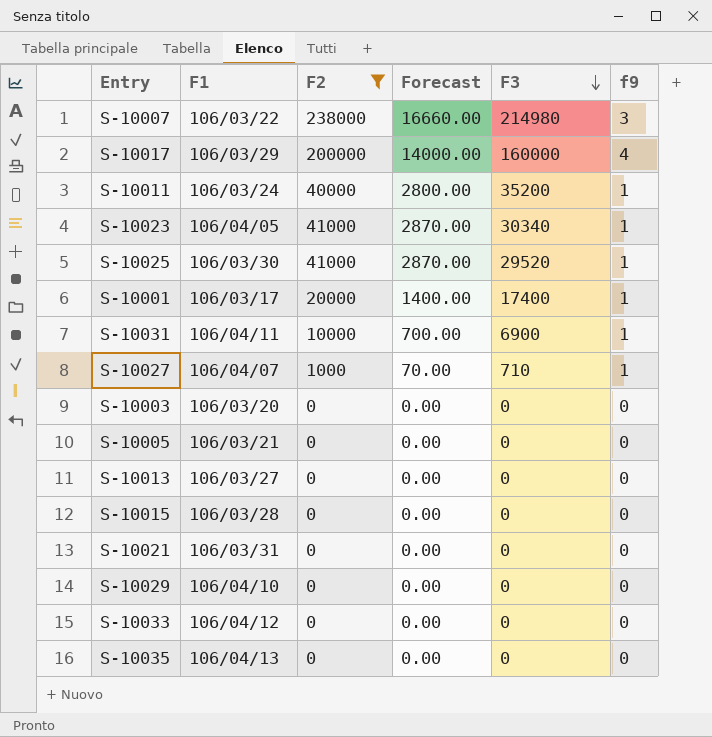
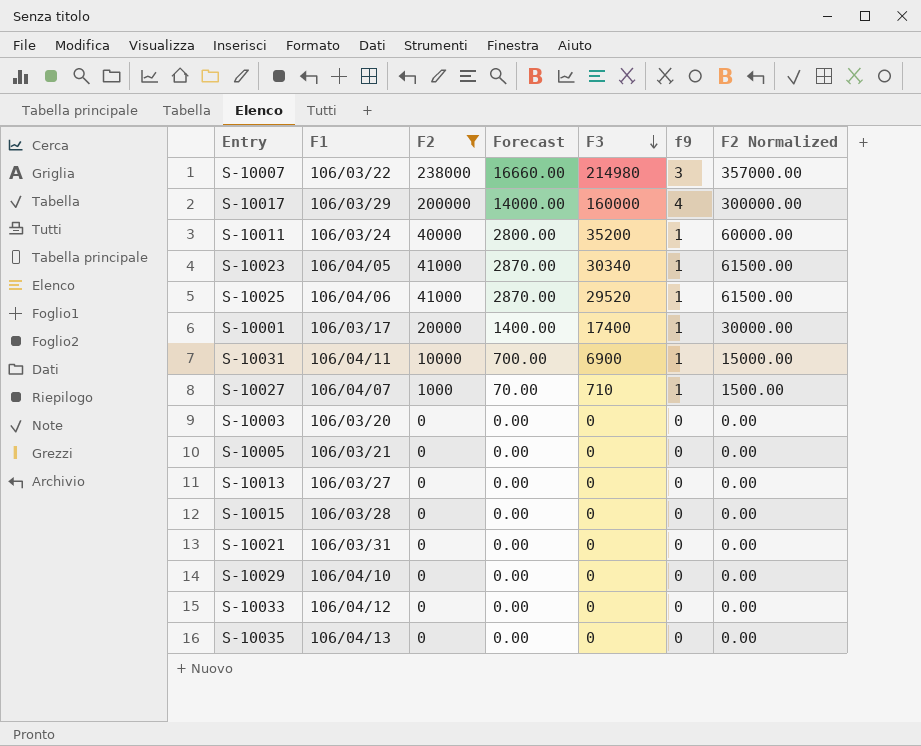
column F2 Normalized | formula: none -> [F2] * 1.5
S-10025 | F1: 106/03/30 -> 106/04/06

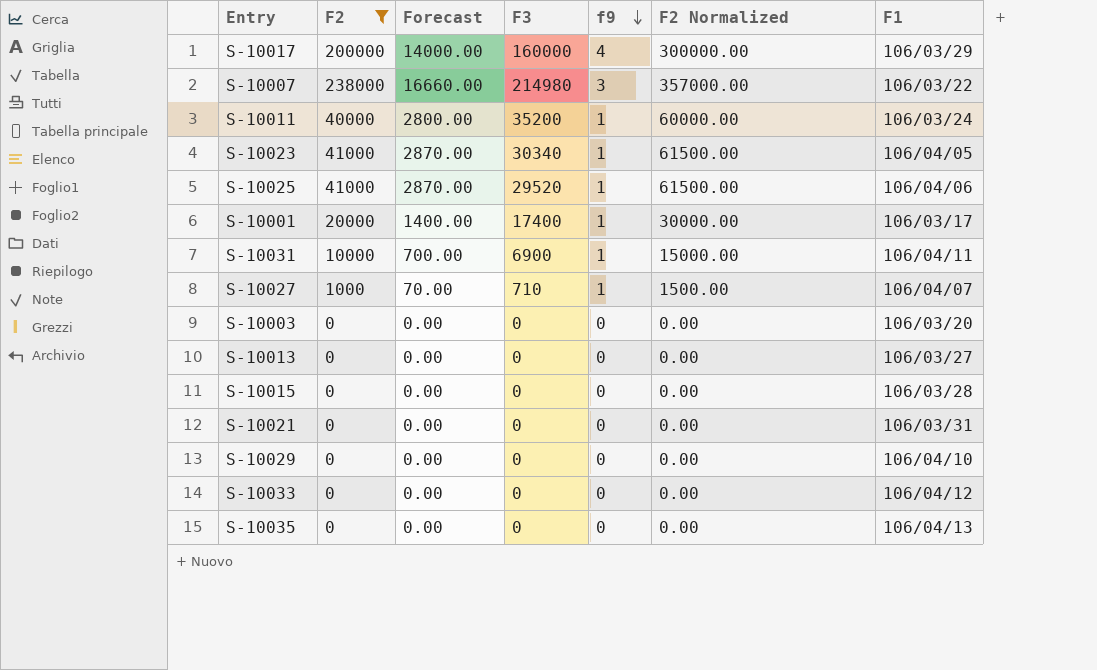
row order: F3 descending -> f9 descending
column F1 | position: 2 -> 7
row S-10005: 106/03/21 | 0 | 0.00 | 0 | 0 | 0.00 -> none

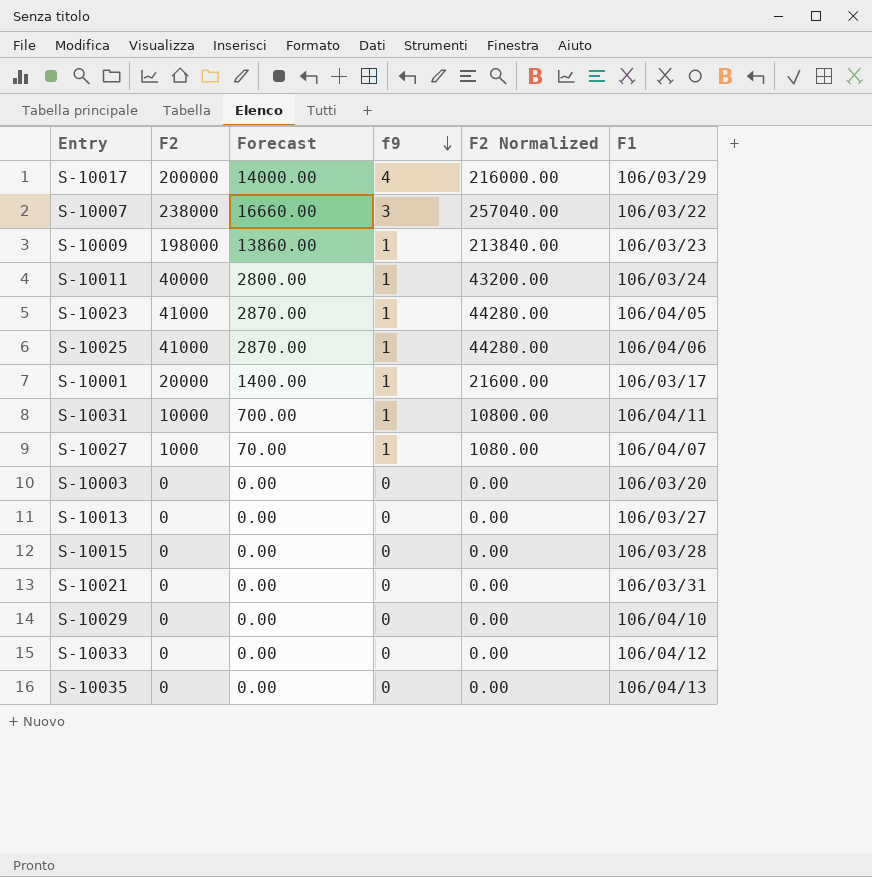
filter: F2 != 198000 -> none
column F3 | position: 4 -> none
column F2 Normalized | formula: [F2] * 1.5 -> [F2] * 1.08

